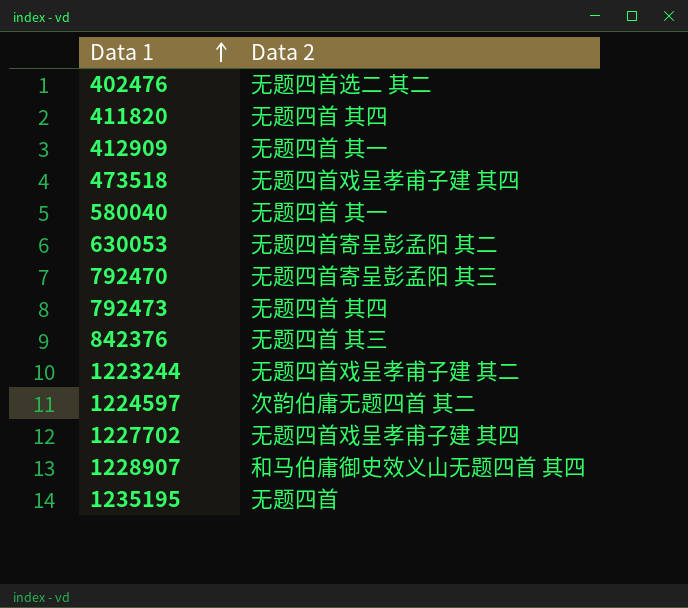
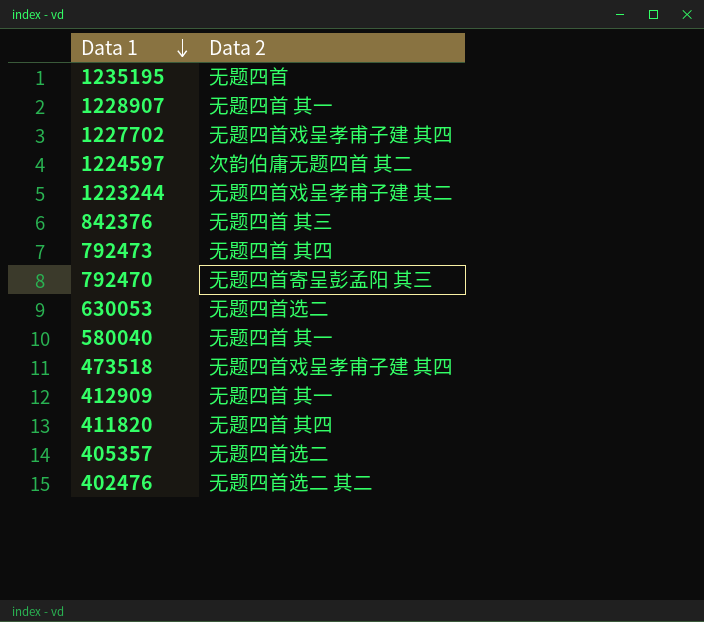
row order: Data 1 ascending -> Data 1 descending
1228907 | Data 2: 和马伯庸御史效义山无题四首 其四 -> 无题四首 其一
630053 | Data 2: 无题四首寄呈彭孟阳 其二 -> 无题四首选二
row 405357: none -> 无题四首选二

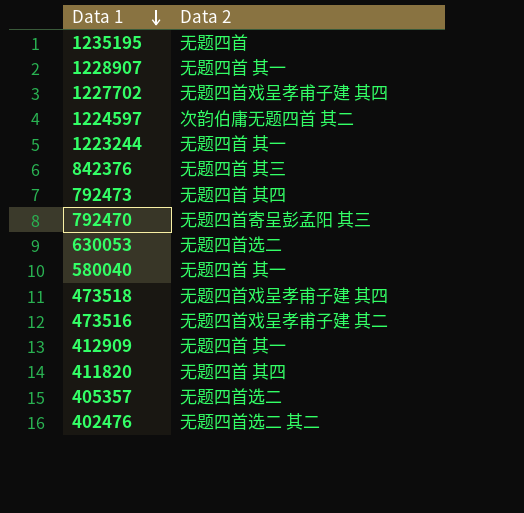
1223244 | Data 2: 无题四首戏呈孝甫子建 其二 -> 无题四首 其一
row 473516: none -> 无题四首戏呈孝甫子建 其二

